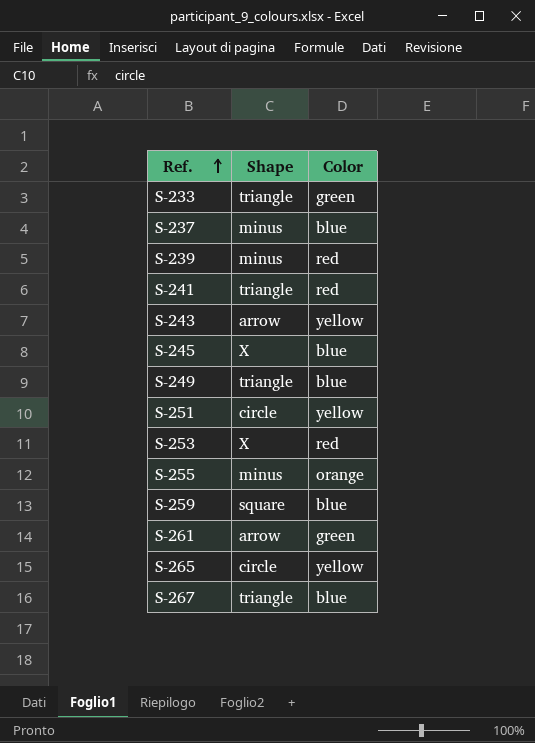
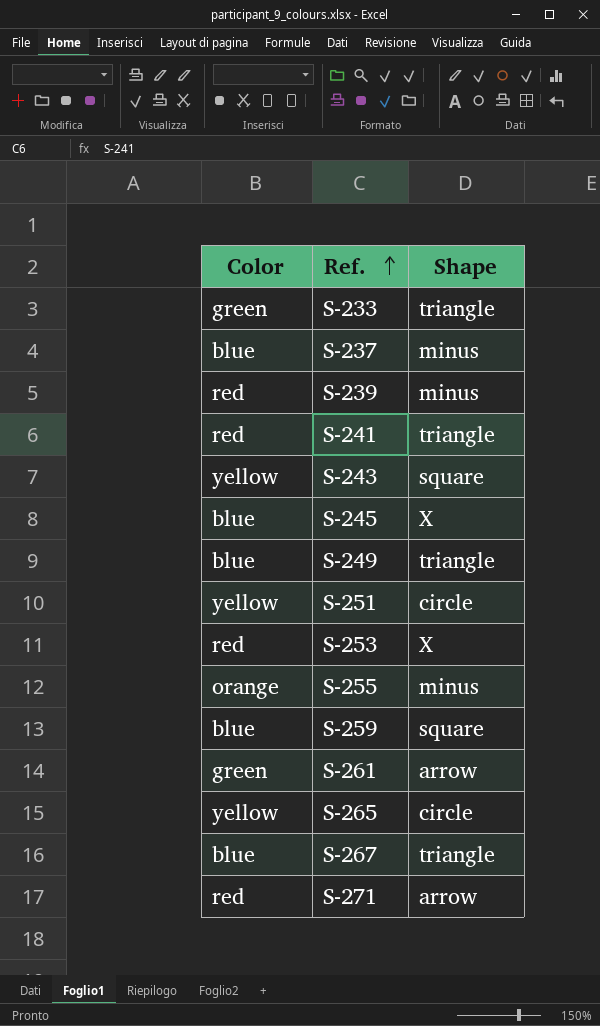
column Color | position: 3 -> 1
S-243 | Shape: arrow -> square
row S-271: none -> red | arrow

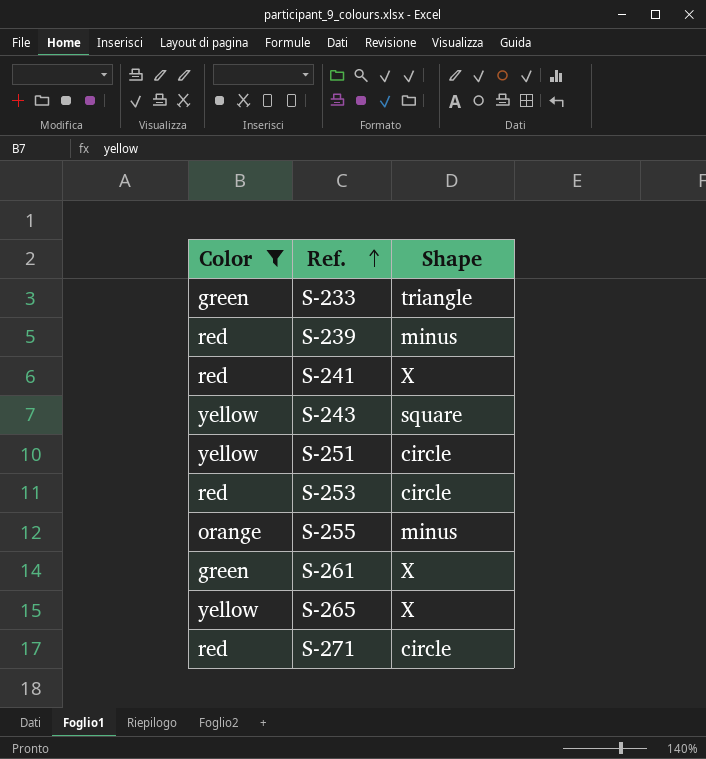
filter: none -> Color != blue
S-241 | Shape: triangle -> X
S-253 | Shape: X -> circle
S-261 | Shape: arrow -> X
S-265 | Shape: circle -> X
S-271 | Shape: arrow -> circle

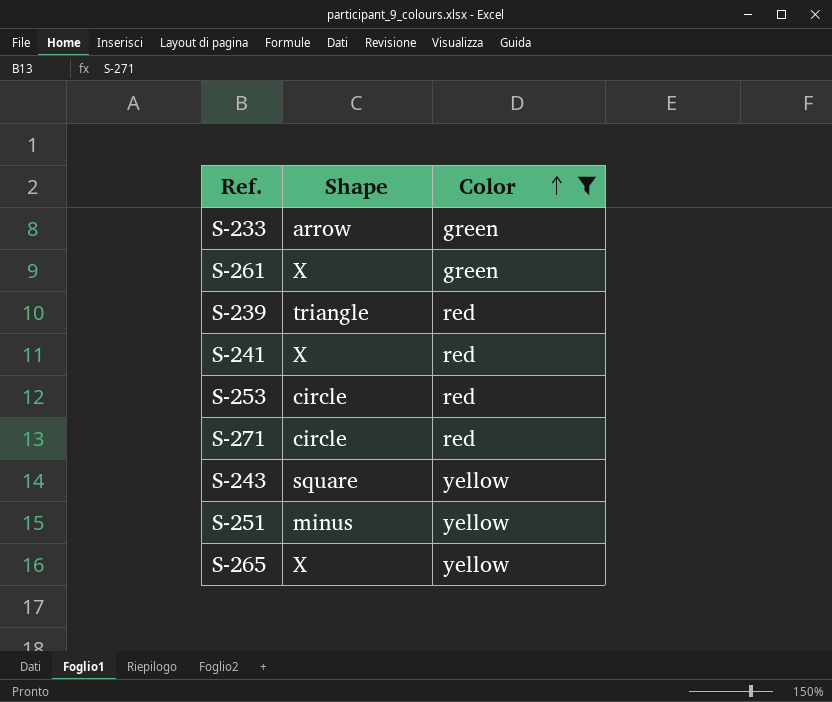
row order: Ref. ascending -> Color ascending
column Color | position: 1 -> 3
row S-255: orange | minus -> none
S-233 | Shape: triangle -> arrow
S-239 | Shape: minus -> triangle
S-251 | Shape: circle -> minus

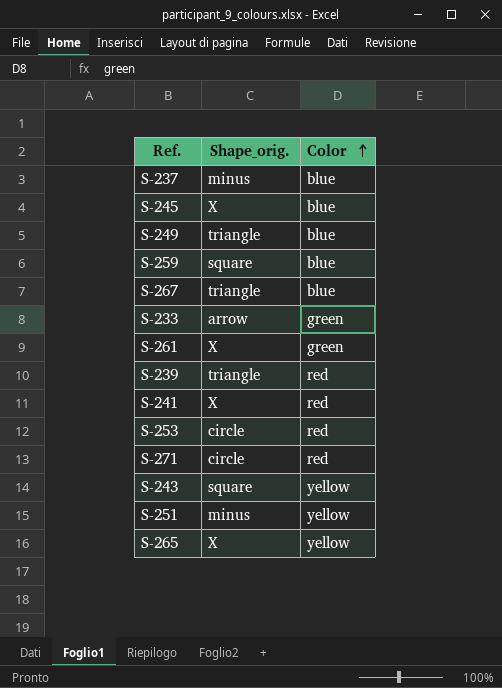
filter: Color != blue -> none
column name: Shape -> Shape_orig.

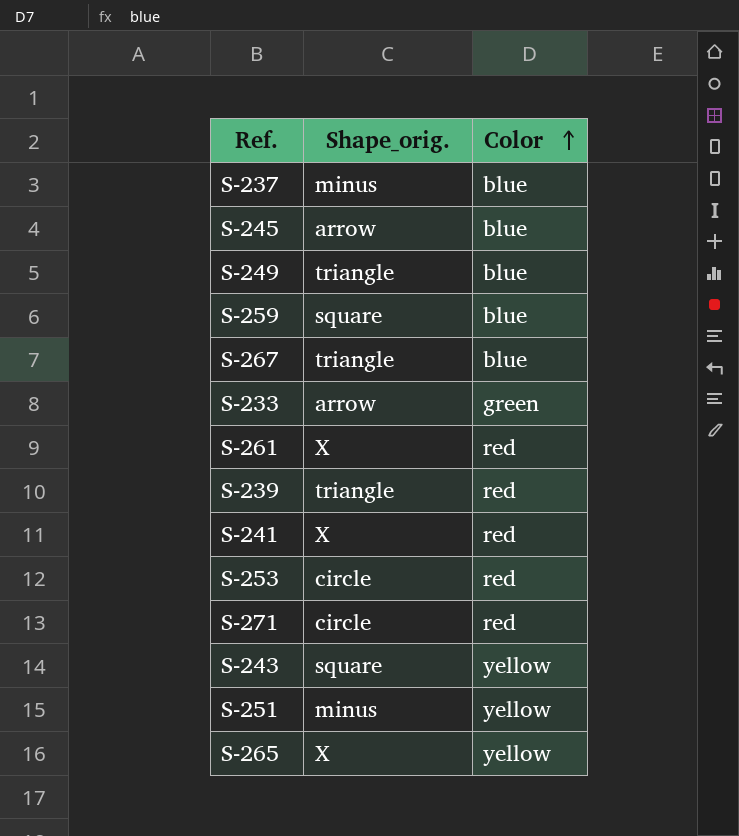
S-245 | Shape_orig.: X -> arrow
S-261 | Color: green -> red

